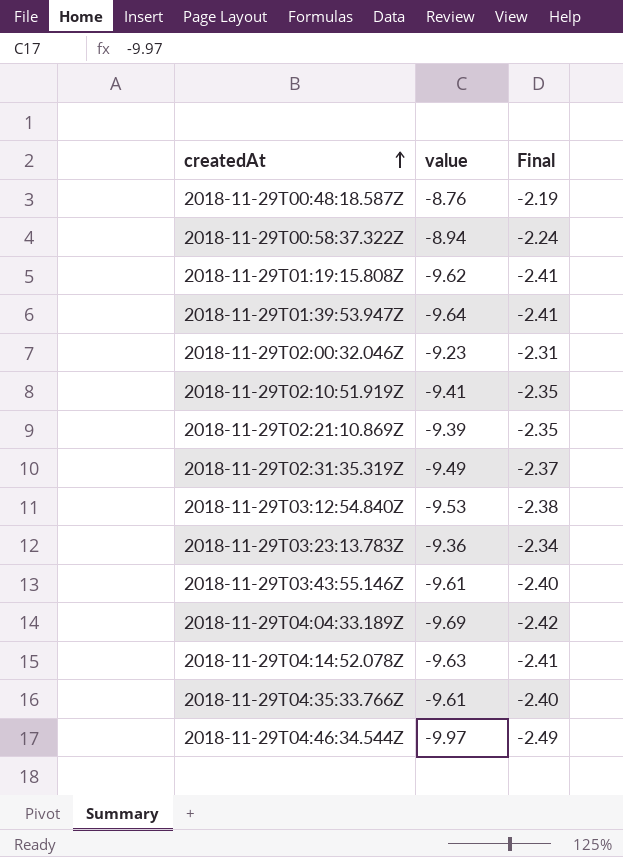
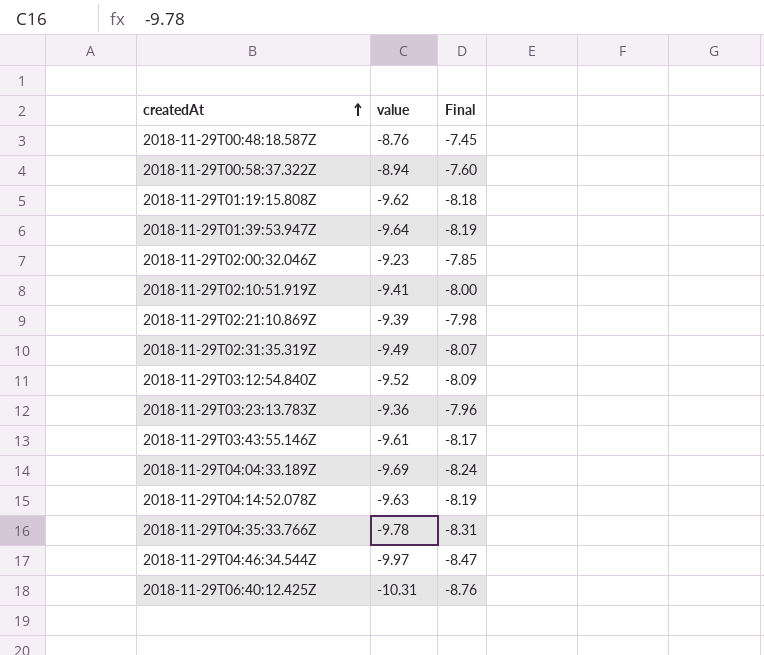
column Final | formula: [value] * 0.25 -> [value] * 0.85
2018-11-29T03:12:54.840Z | value: -9.53 -> -9.52
2018-11-29T04:35:33.766Z | value: -9.61 -> -9.78
row 2018-11-29T06:40:12.425Z: none -> -10.31 | -8.76

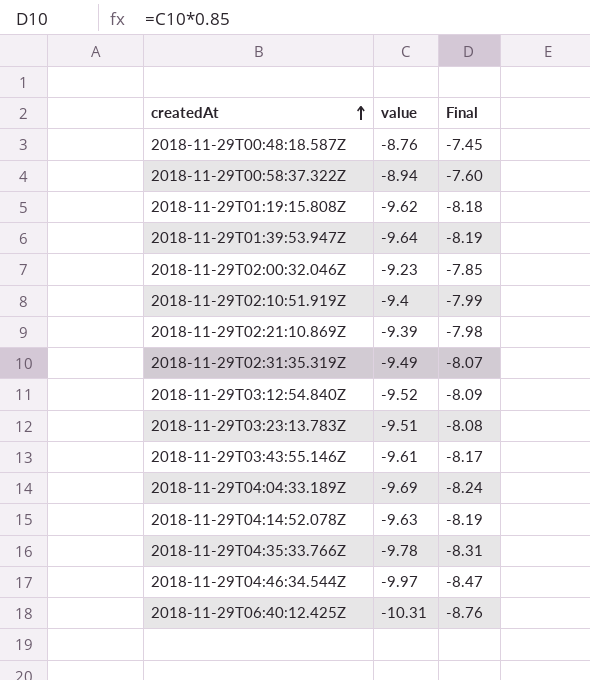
2018-11-29T02:10:51.919Z | value: -9.41 -> -9.4
2018-11-29T02:10:51.919Z | Final: -8.00 -> -7.99
2018-11-29T03:23:13.783Z | value: -9.36 -> -9.51
2018-11-29T03:23:13.783Z | Final: -7.96 -> -8.08

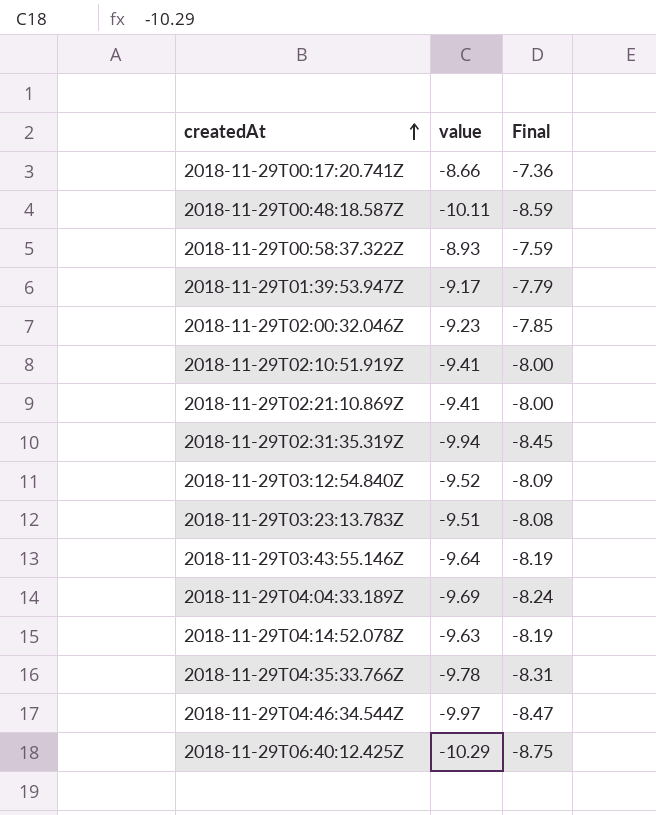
row 2018-11-29T01:19:15.808Z: -9.62 | -8.18 -> none
row 2018-11-29T00:17:20.741Z: none -> -8.66 | -7.36
2018-11-29T00:48:18.587Z | value: -8.76 -> -10.11
2018-11-29T00:48:18.587Z | Final: -7.45 -> -8.59
2018-11-29T00:58:37.322Z | value: -8.94 -> -8.93
2018-11-29T00:58:37.322Z | Final: -7.60 -> -7.59
2018-11-29T01:39:53.947Z | value: -9.64 -> -9.17
2018-11-29T01:39:53.947Z | Final: -8.19 -> -7.79
2018-11-29T02:10:51.919Z | value: -9.4 -> -9.41
2018-11-29T02:10:51.919Z | Final: -7.99 -> -8.00
2018-11-29T02:21:10.869Z | value: -9.39 -> -9.41
2018-11-29T02:21:10.869Z | Final: -7.98 -> -8.00
2018-11-29T02:31:35.319Z | value: -9.49 -> -9.94
2018-11-29T02:31:35.319Z | Final: -8.07 -> -8.45
2018-11-29T03:43:55.146Z | value: -9.61 -> -9.64
2018-11-29T03:43:55.146Z | Final: -8.17 -> -8.19
2018-11-29T06:40:12.425Z | value: -10.31 -> -10.29
2018-11-29T06:40:12.425Z | Final: -8.76 -> -8.75

